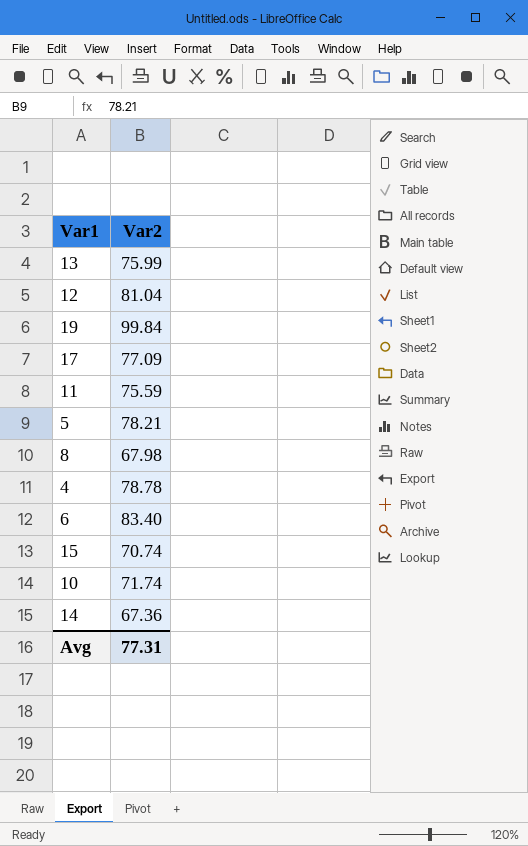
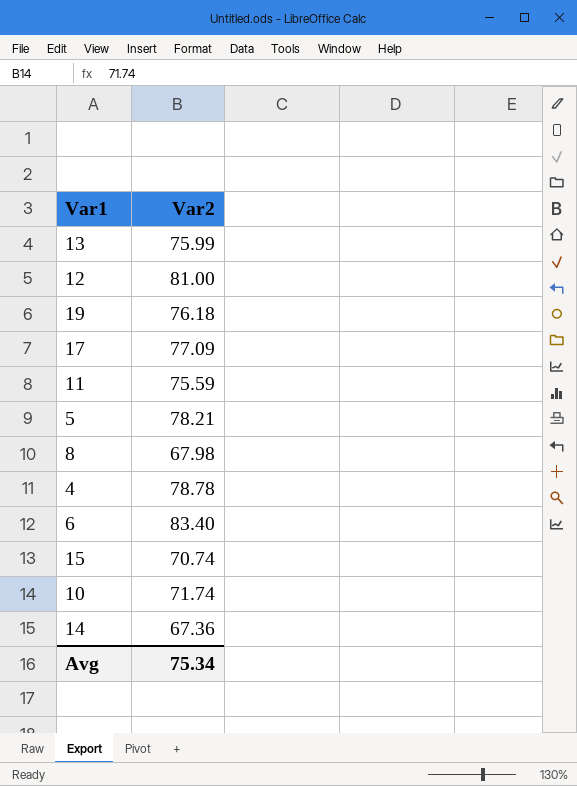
12 | Var2: 81.04 -> 81.00
19 | Var2: 99.84 -> 76.18
Avg | Var2: 77.31 -> 75.34

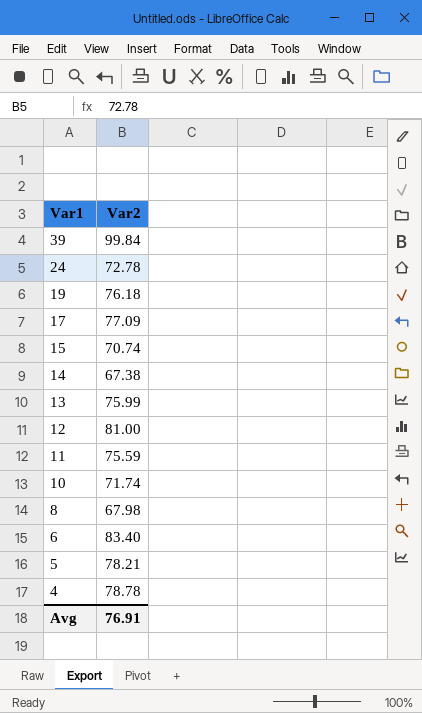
row order: none -> Var1 descending
row 39: none -> 99.84
row 24: none -> 72.78
14 | Var2: 67.36 -> 67.38
Avg | Var2: 75.34 -> 76.91

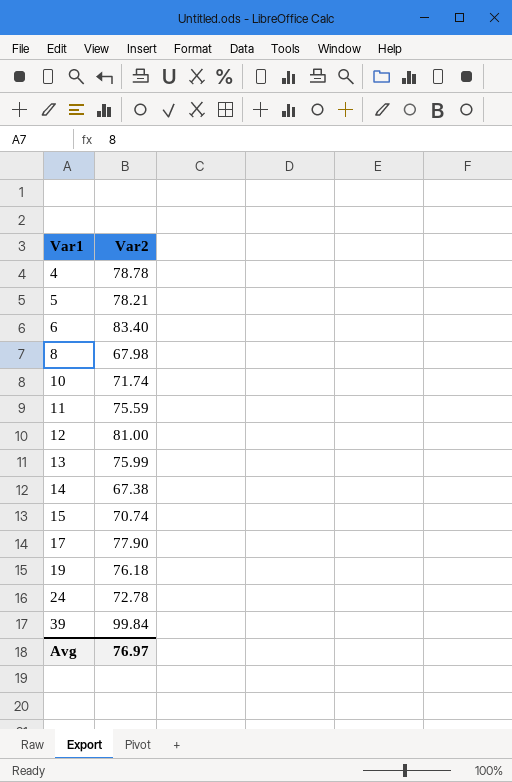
row order: Var1 descending -> Var1 ascending
17 | Var2: 77.09 -> 77.90
Avg | Var2: 76.91 -> 76.97

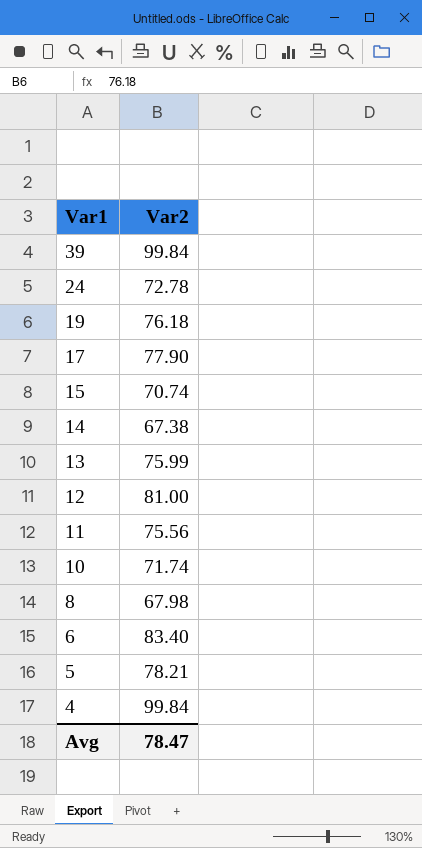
row order: Var1 ascending -> Var1 descending
11 | Var2: 75.59 -> 75.56
4 | Var2: 78.78 -> 99.84
Avg | Var2: 76.97 -> 78.47

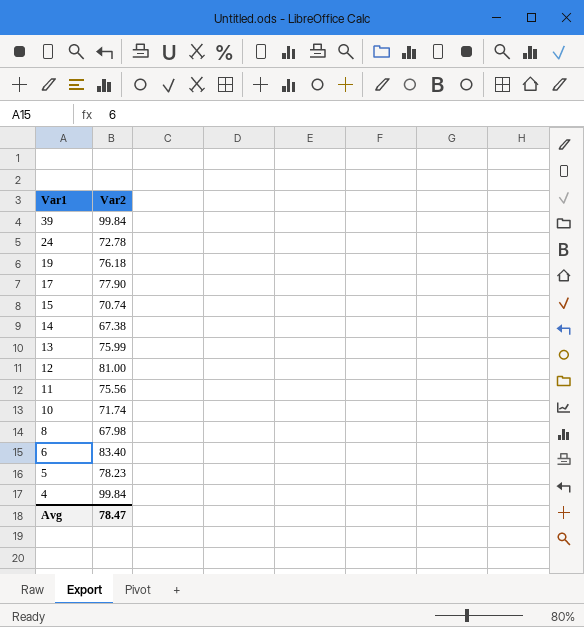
5 | Var2: 78.21 -> 78.23

